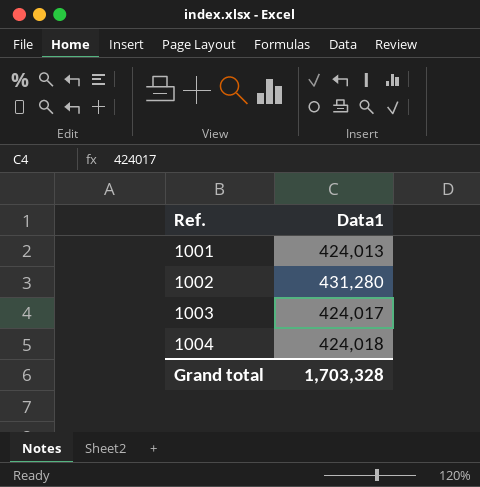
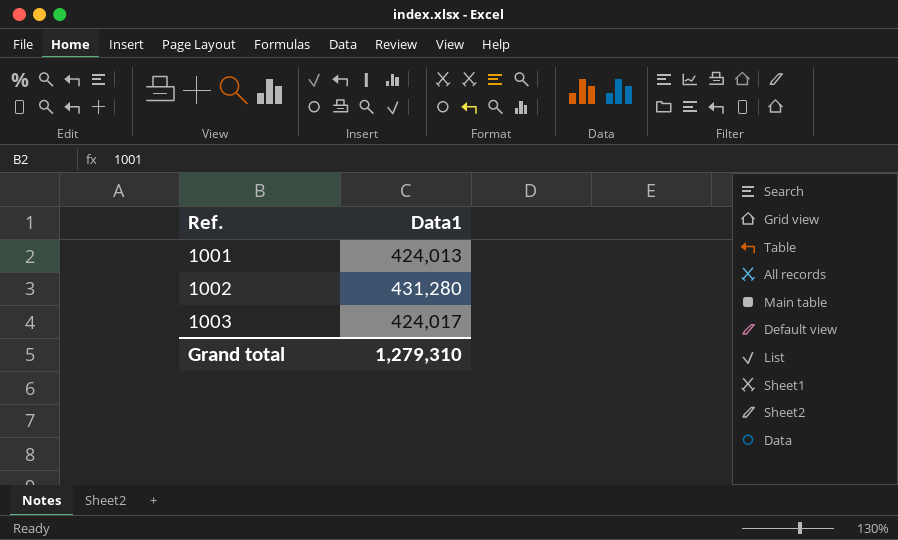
row 1004: 424,018 -> none
Grand total | Data1: 1,703,328 -> 1,279,310

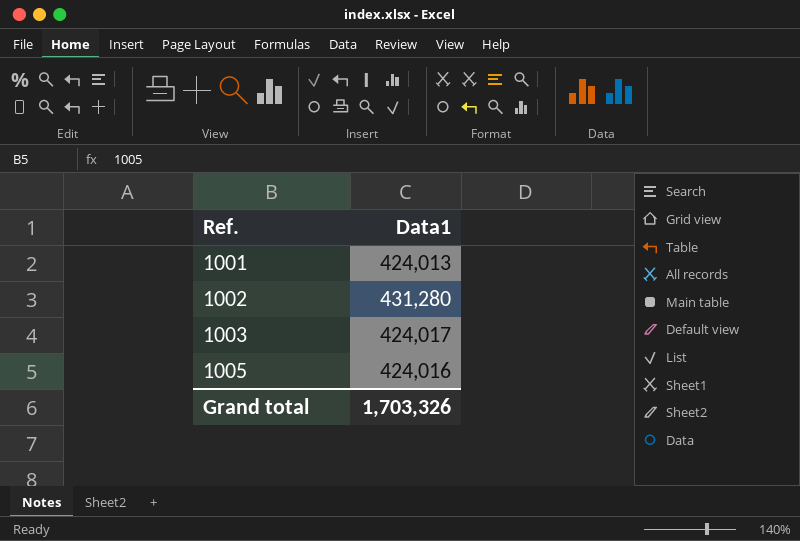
row 1005: none -> 424,016
Grand total | Data1: 1,279,310 -> 1,703,326

